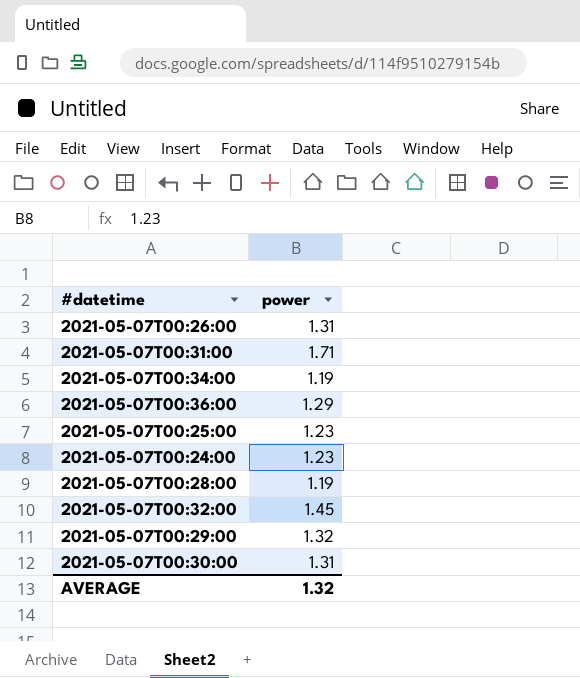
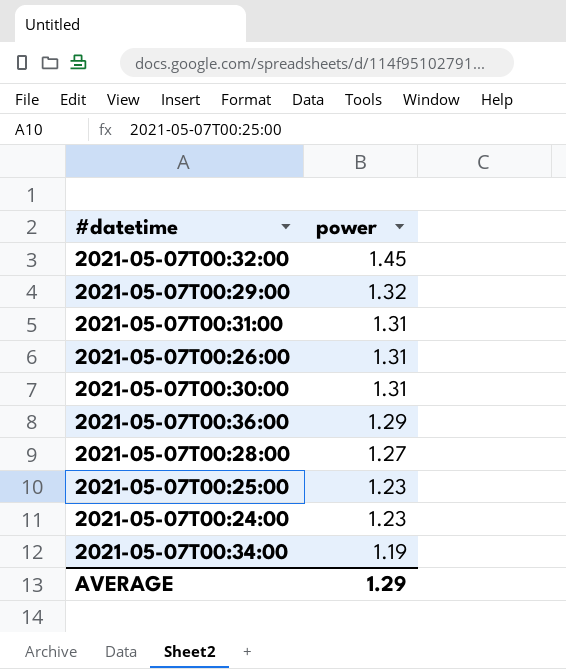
row order: none -> power descending
2021-05-07T00:31:00 | power: 1.71 -> 1.31
2021-05-07T00:28:00 | power: 1.19 -> 1.27
AVERAGE | power: 1.32 -> 1.29

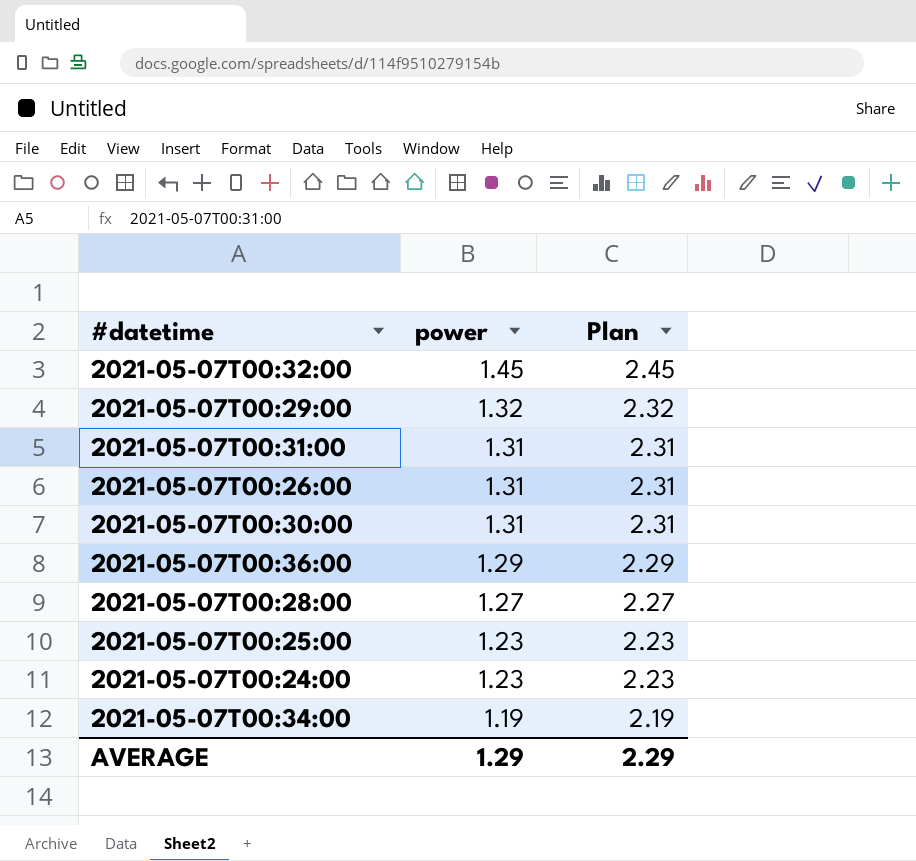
column Plan | formula: none -> [power] + 1

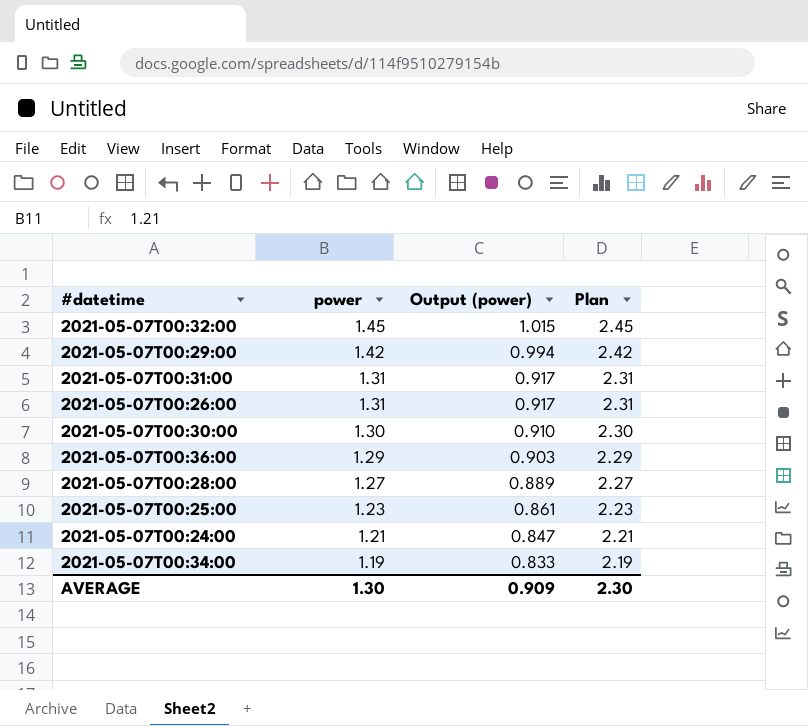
column Output (power) | formula: none -> [power] * 0.7
2021-05-07T00:29:00 | power: 1.32 -> 1.42
2021-05-07T00:29:00 | Plan: 2.32 -> 2.42
2021-05-07T00:30:00 | power: 1.31 -> 1.30
2021-05-07T00:30:00 | Plan: 2.31 -> 2.30
2021-05-07T00:24:00 | power: 1.23 -> 1.21
2021-05-07T00:24:00 | Plan: 2.23 -> 2.21
AVERAGE | power: 1.29 -> 1.30
AVERAGE | Plan: 2.29 -> 2.30

